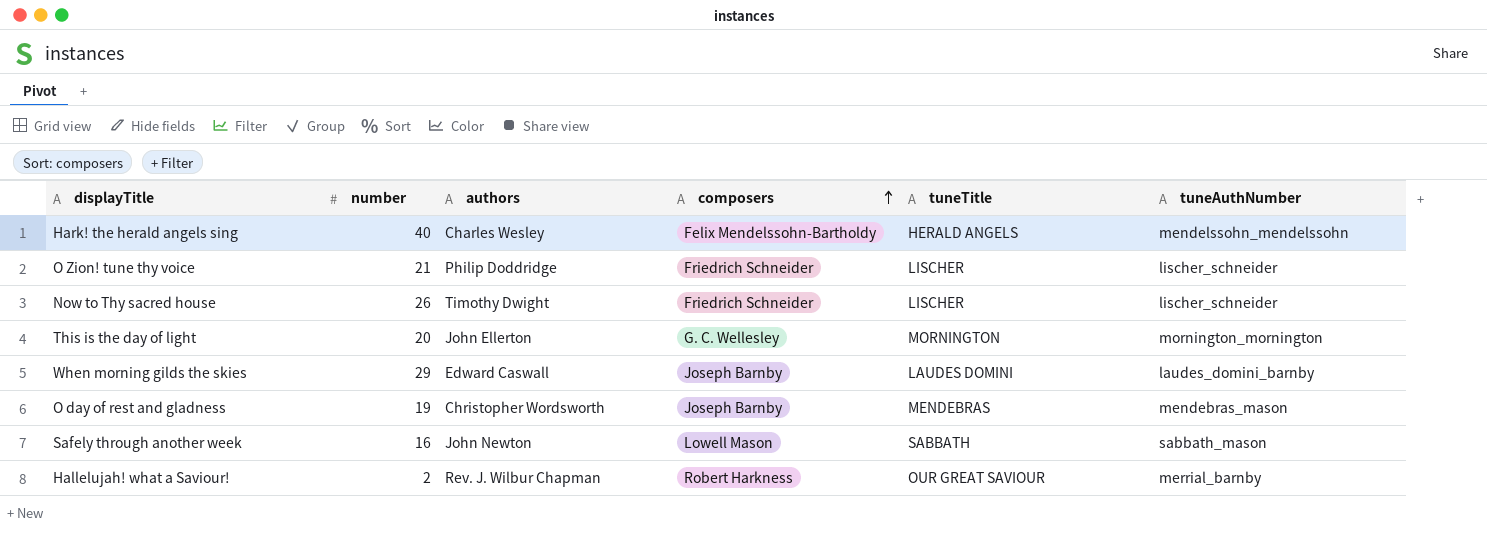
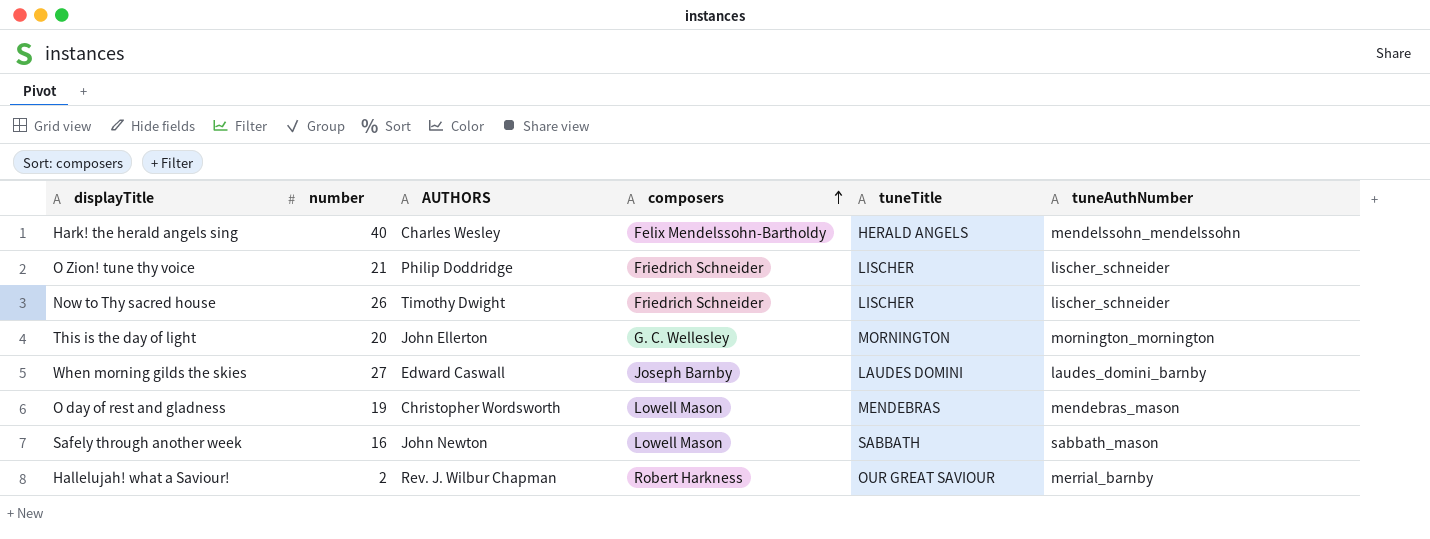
column name: authors -> AUTHORS
When morning gilds the skies | number: 29 -> 27
O day of rest and gladness | composers: Joseph Barnby -> Lowell Mason

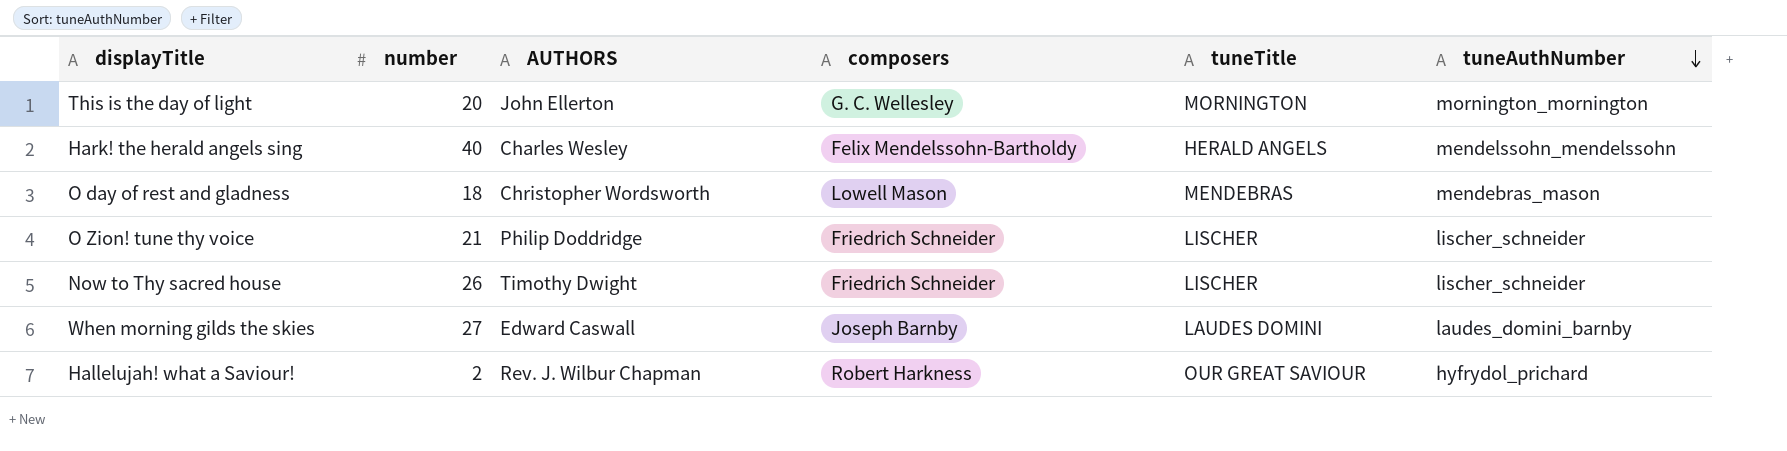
row order: composers ascending -> tuneAuthNumber descending
row Safely through another week: 16 | John Newton | Lowell Mason | SABBATH | sabbath_mason -> none
O day of rest and gladness | number: 19 -> 18
Hallelujah! what a Saviour! | tuneAuthNumber: merrial_barnby -> hyfrydol_prichard

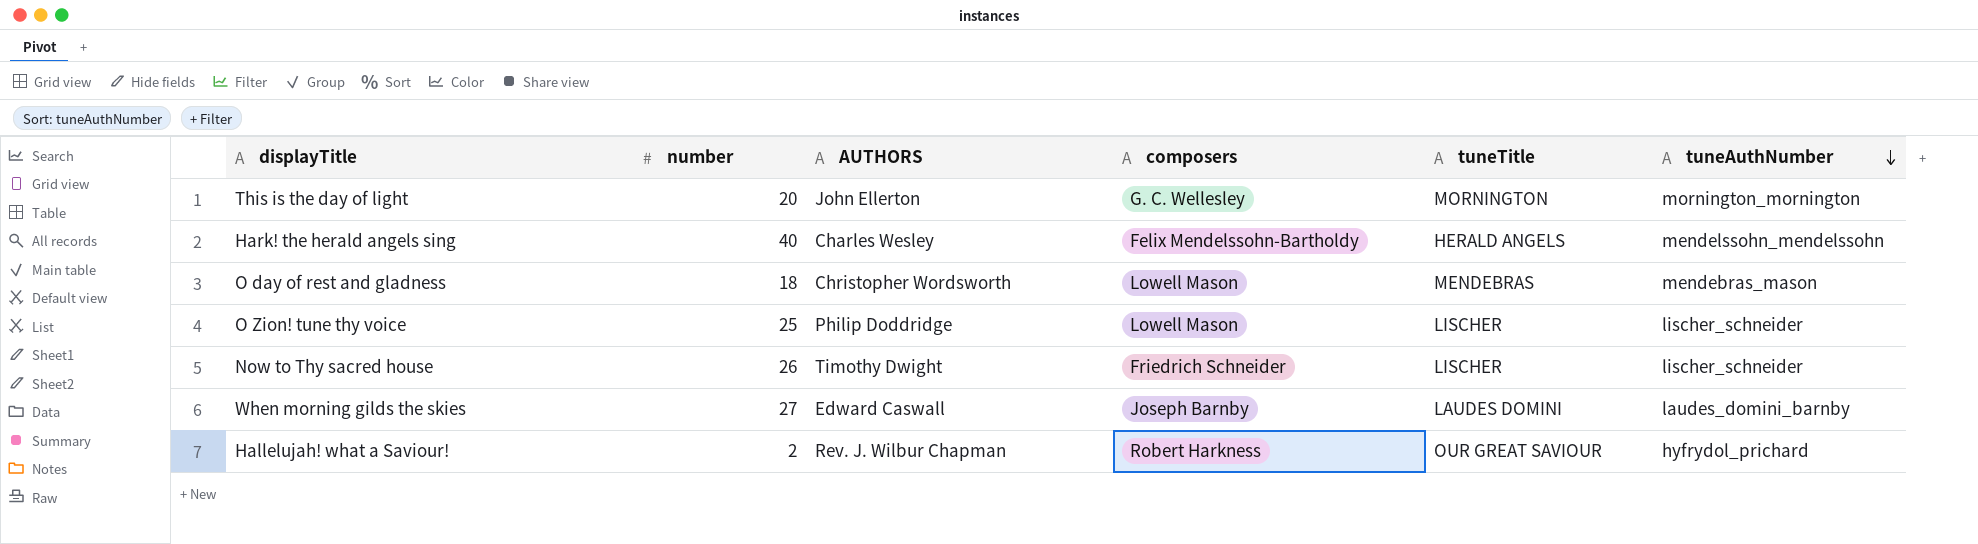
O Zion! tune thy voice | number: 21 -> 25
O Zion! tune thy voice | composers: Friedrich Schneider -> Lowell Mason

